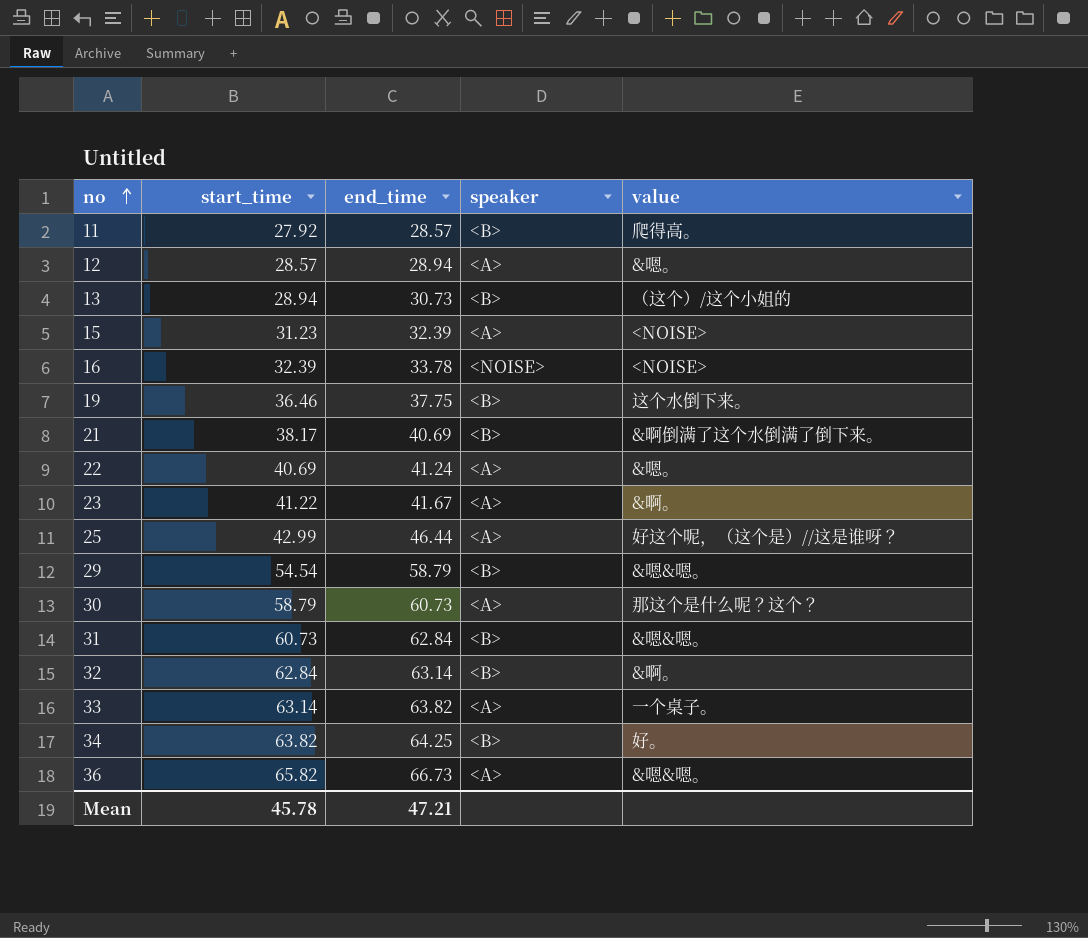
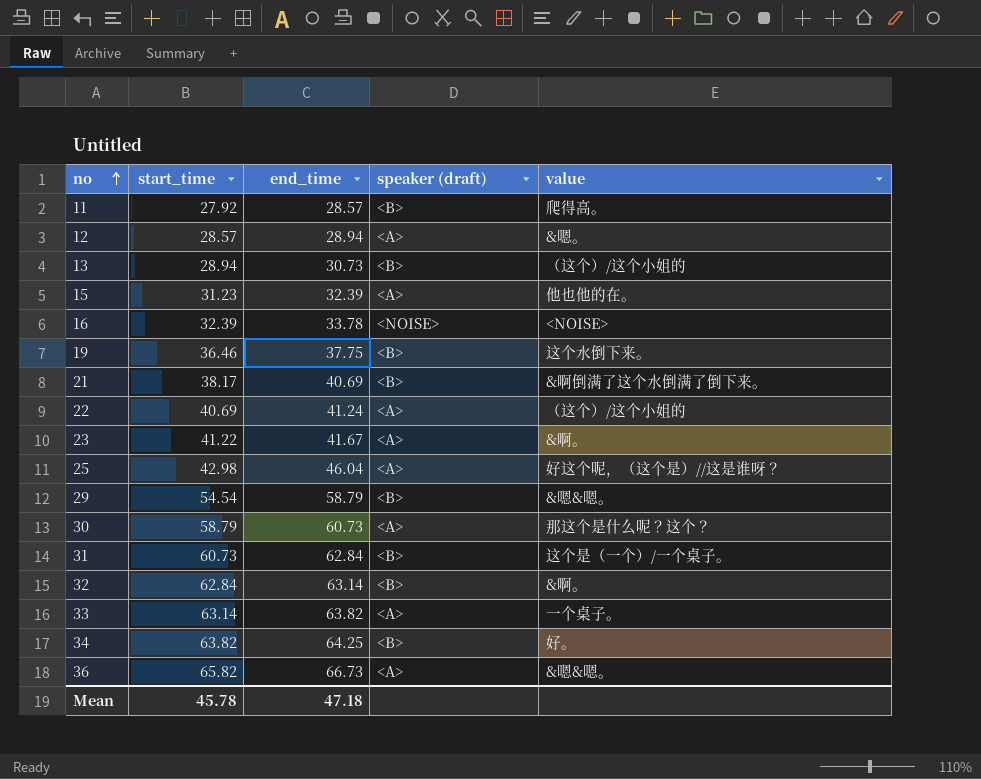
column name: speaker -> speaker (draft)
15 | value: <NOISE> -> 他也他的在。
22 | value: &嗯。 -> （这个）/这个小姐的
25 | start_time: 42.99 -> 42.98
25 | end_time: 46.44 -> 46.04
31 | value: &嗯&嗯。 -> 这个是（一个）/一个桌子。
Mean | end_time: 47.21 -> 47.18

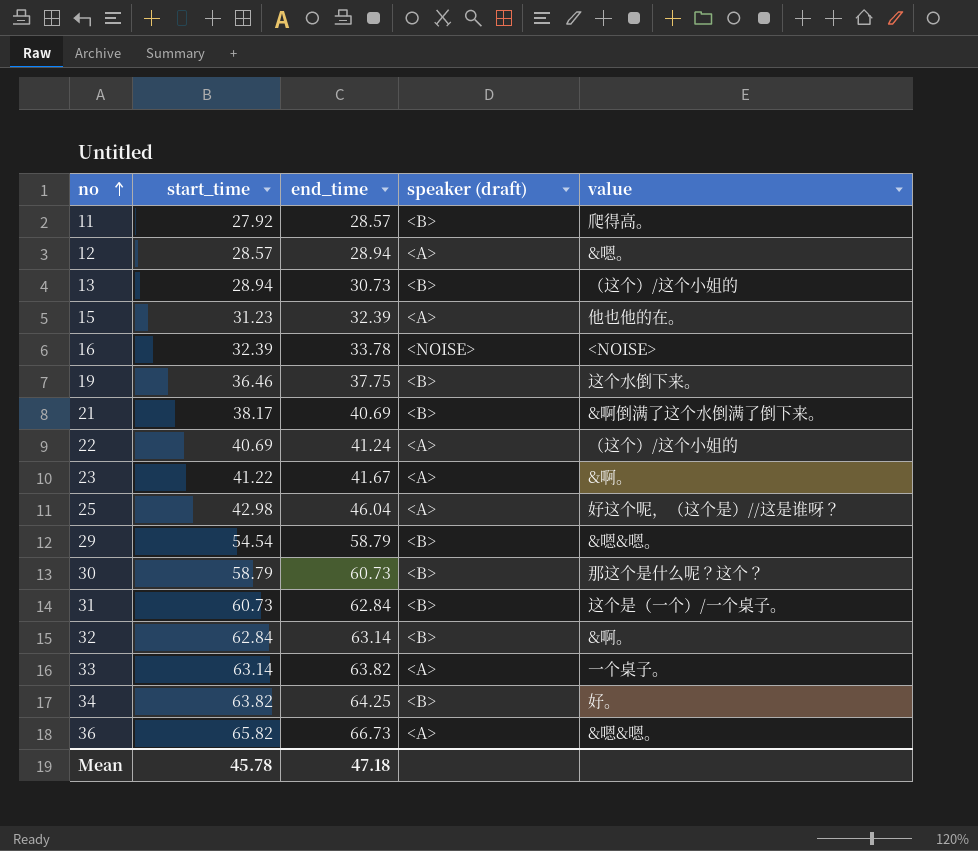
30 | speaker (draft): <A> -> <B>

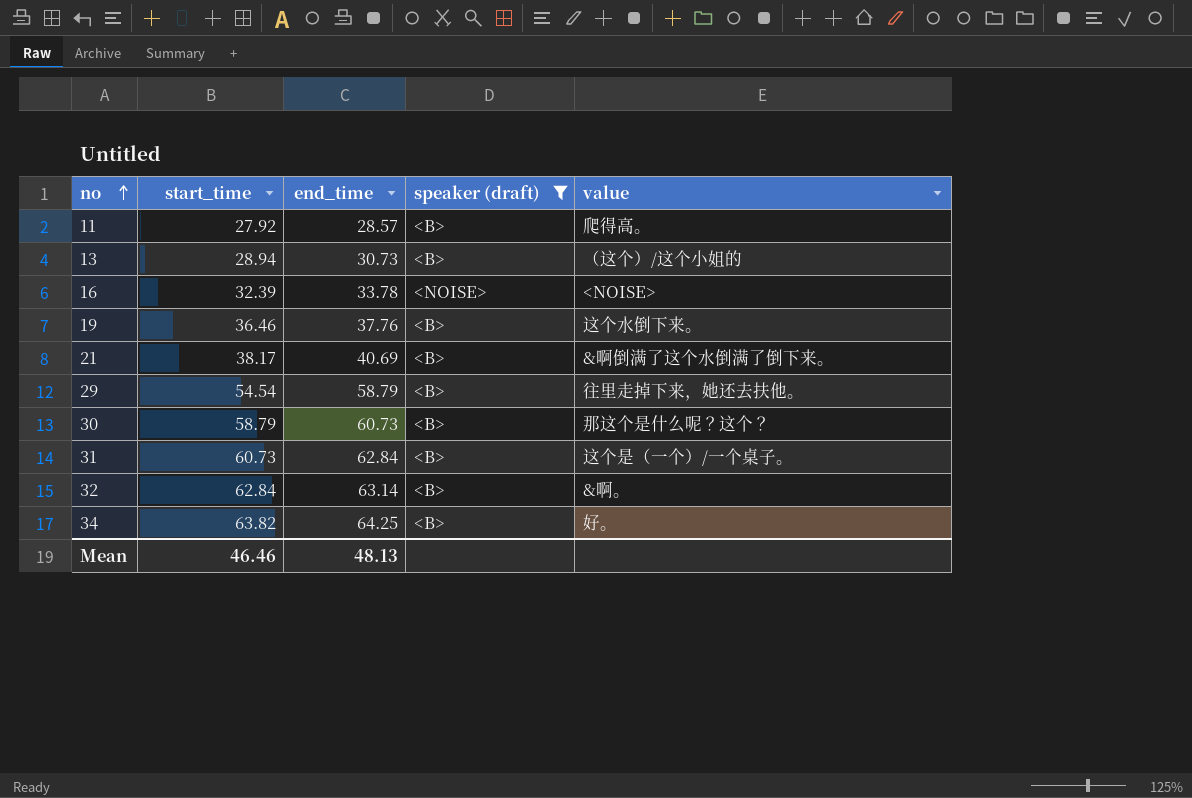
filter: none -> speaker (draft) != <A>
19 | end_time: 37.75 -> 37.76
29 | value: &嗯&嗯。 -> 往里走掉下来，她还去扶他。
Mean | start_time: 45.78 -> 46.46
Mean | end_time: 47.18 -> 48.13

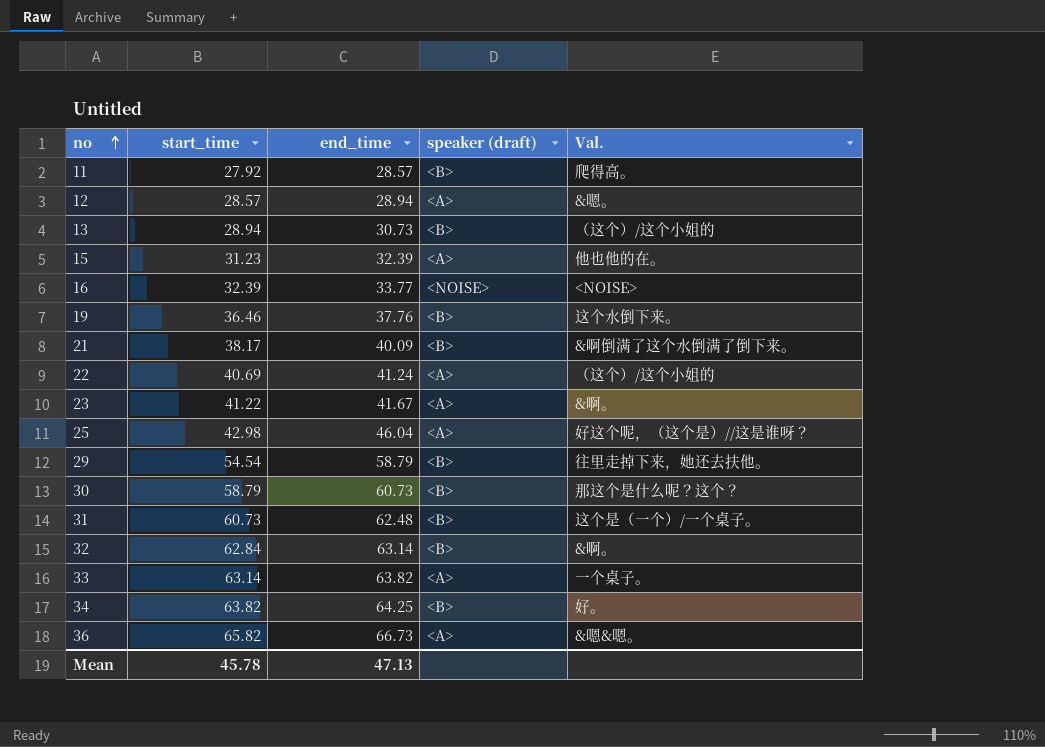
filter: speaker (draft) != <A> -> none
column name: value -> Val.
16 | end_time: 33.78 -> 33.77
21 | end_time: 40.69 -> 40.09
31 | end_time: 62.84 -> 62.48
Mean | start_time: 46.46 -> 45.78
Mean | end_time: 48.13 -> 47.13

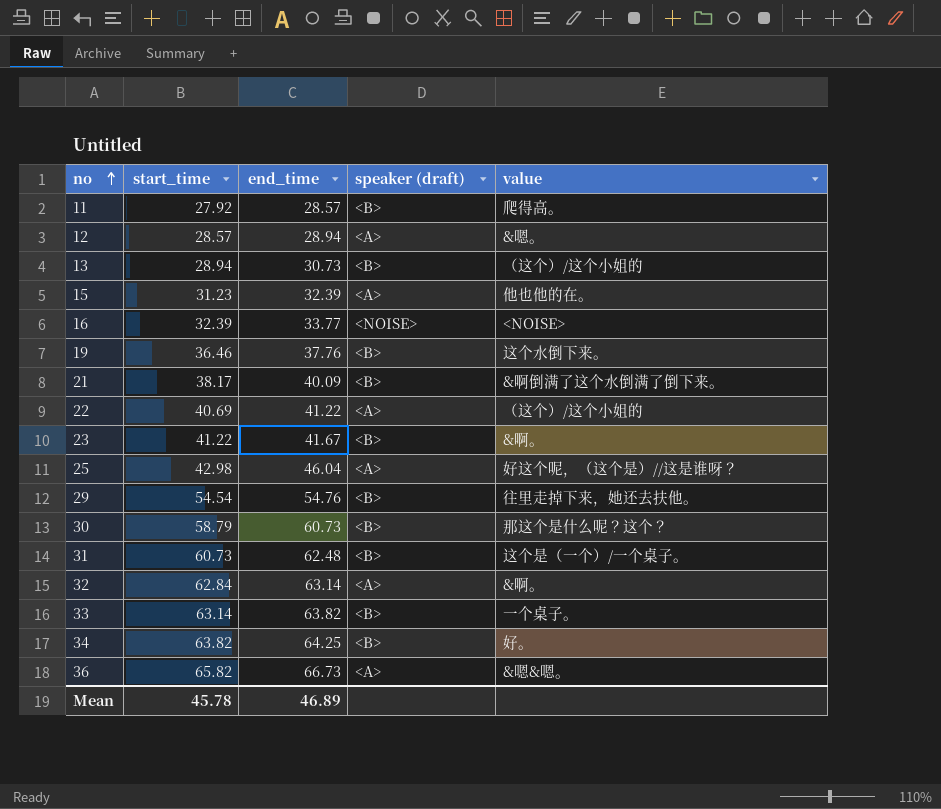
column name: Val. -> value
22 | end_time: 41.24 -> 41.22
23 | speaker (draft): <A> -> <B>
29 | end_time: 58.79 -> 54.76
32 | speaker (draft): <B> -> <A>
33 | speaker (draft): <A> -> <B>
Mean | end_time: 47.13 -> 46.89

